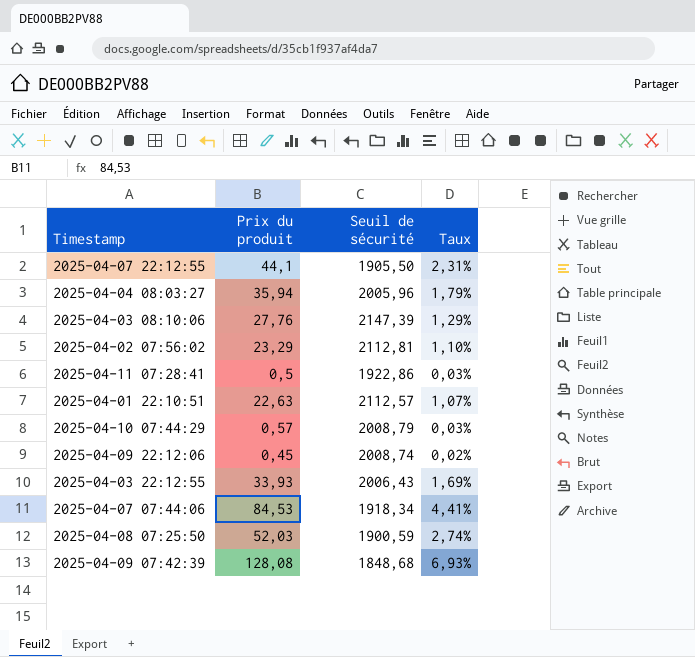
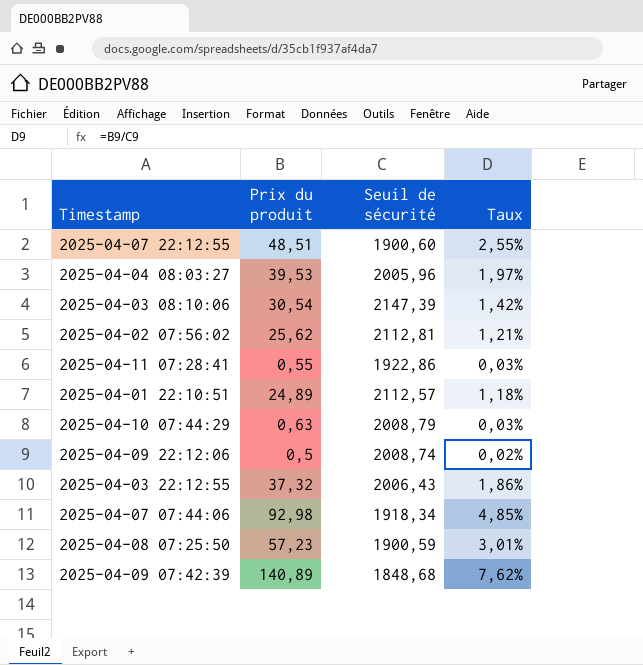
2025-04-07 22:12:55 | Prix du produit: 44,1 -> 48,51
2025-04-07 22:12:55 | Seuil de sécurité: 1905,50 -> 1900,60
2025-04-07 22:12:55 | Taux: 2,31% -> 2,55%
2025-04-04 08:03:27 | Prix du produit: 35,94 -> 39,53
2025-04-04 08:03:27 | Taux: 1,79% -> 1,97%
2025-04-03 08:10:06 | Prix du produit: 27,76 -> 30,54
2025-04-03 08:10:06 | Taux: 1,29% -> 1,42%
2025-04-02 07:56:02 | Prix du produit: 23,29 -> 25,62
2025-04-02 07:56:02 | Taux: 1,10% -> 1,21%
2025-04-11 07:28:41 | Prix du produit: 0,5 -> 0,55
2025-04-01 22:10:51 | Prix du produit: 22,63 -> 24,89
2025-04-01 22:10:51 | Taux: 1,07% -> 1,18%
2025-04-10 07:44:29 | Prix du produit: 0,57 -> 0,63
2025-04-09 22:12:06 | Prix du produit: 0,45 -> 0,5
2025-04-03 22:12:55 | Prix du produit: 33,93 -> 37,32
2025-04-03 22:12:55 | Taux: 1,69% -> 1,86%
2025-04-07 07:44:06 | Prix du produit: 84,53 -> 92,98
2025-04-07 07:44:06 | Taux: 4,41% -> 4,85%
2025-04-08 07:25:50 | Prix du produit: 52,03 -> 57,23
2025-04-08 07:25:50 | Taux: 2,74% -> 3,01%
2025-04-09 07:42:39 | Prix du produit: 128,08 -> 140,89
2025-04-09 07:42:39 | Taux: 6,93% -> 7,62%

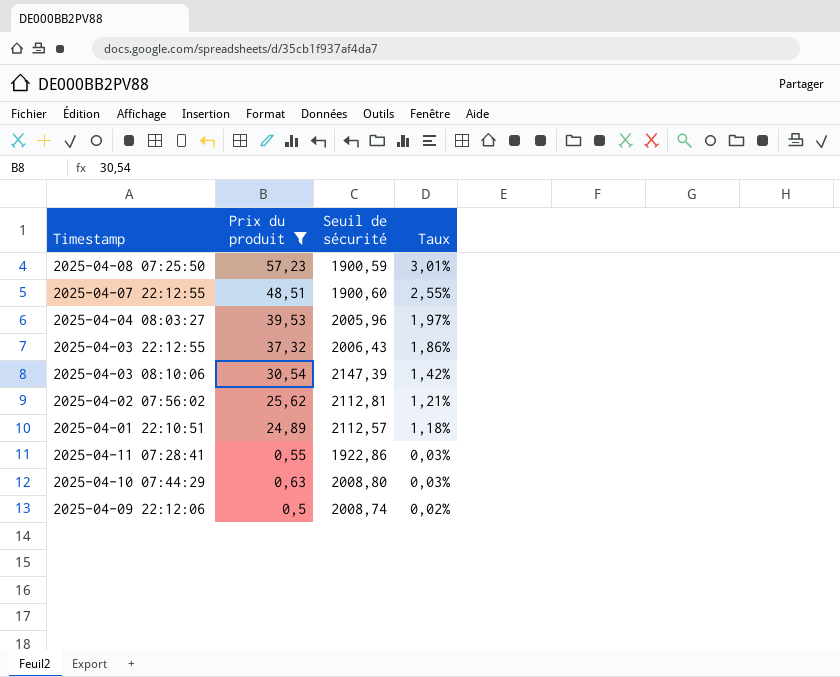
filter: none -> Prix du produit <= 57,23
row order: none -> Taux descending
2025-04-10 07:44:29 | Seuil de sécurité: 2008,79 -> 2008,80

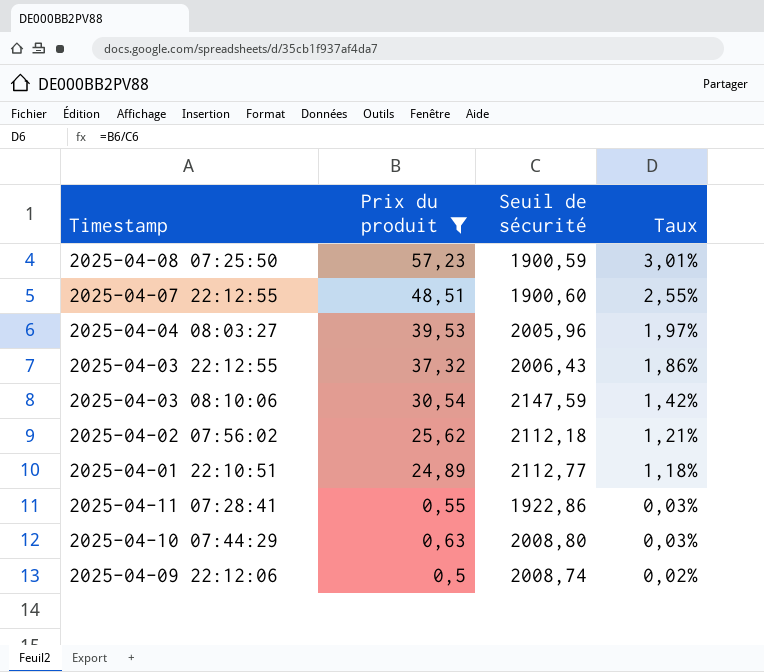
2025-04-03 08:10:06 | Seuil de sécurité: 2147,39 -> 2147,59
2025-04-02 07:56:02 | Seuil de sécurité: 2112,81 -> 2112,18
2025-04-01 22:10:51 | Seuil de sécurité: 2112,57 -> 2112,77

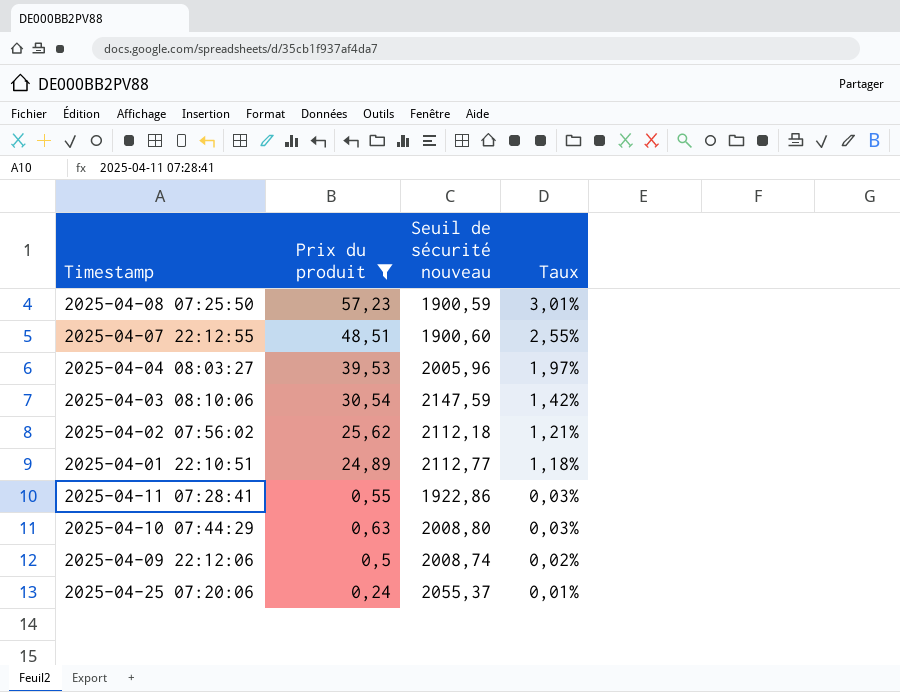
column name: Seuil de sécurité -> Seuil de sécurité nouveau
row 2025-04-03 22:12:55: 37,32 | 2006,43 | 1,86% -> none
row 2025-04-25 07:20:06: none -> 0,24 | 2055,37 | 0,01%

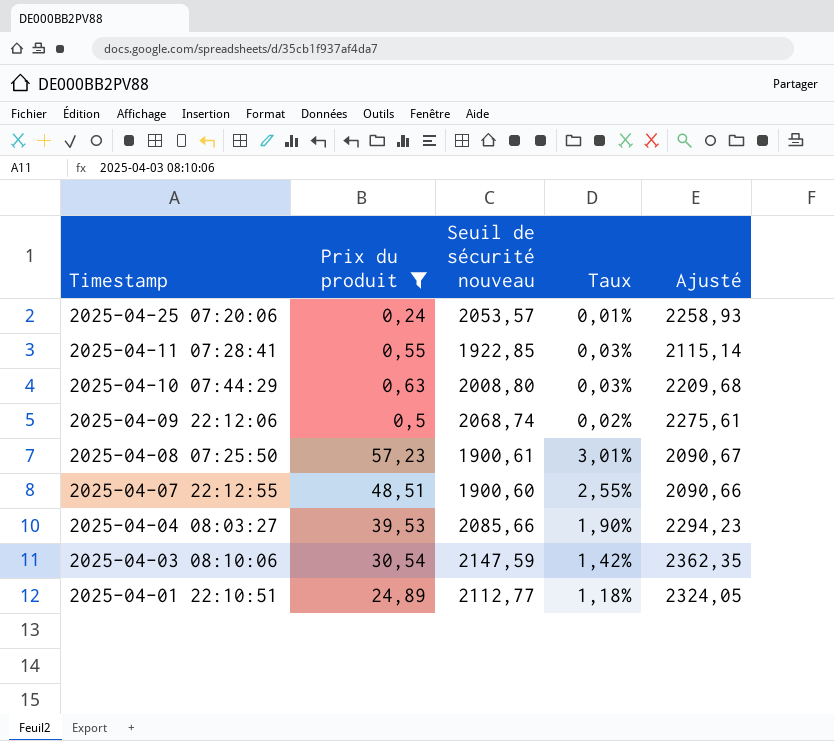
row order: Taux descending -> Timestamp descending
column Ajusté | formula: none -> [Seuil de sécurité nouveau] * 1,1
row 2025-04-02 07:56:02: 25,62 | 2112,18 | 1,21% -> none
2025-04-25 07:20:06 | Seuil de sécurité nouveau: 2055,37 -> 2053,57
2025-04-11 07:28:41 | Seuil de sécurité nouveau: 1922,86 -> 1922,85
2025-04-09 22:12:06 | Seuil de sécurité nouveau: 2008,74 -> 2068,74
2025-04-08 07:25:50 | Seuil de sécurité nouveau: 1900,59 -> 1900,61
2025-04-04 08:03:27 | Seuil de sécurité nouveau: 2005,96 -> 2085,66
2025-04-04 08:03:27 | Taux: 1,97% -> 1,90%

